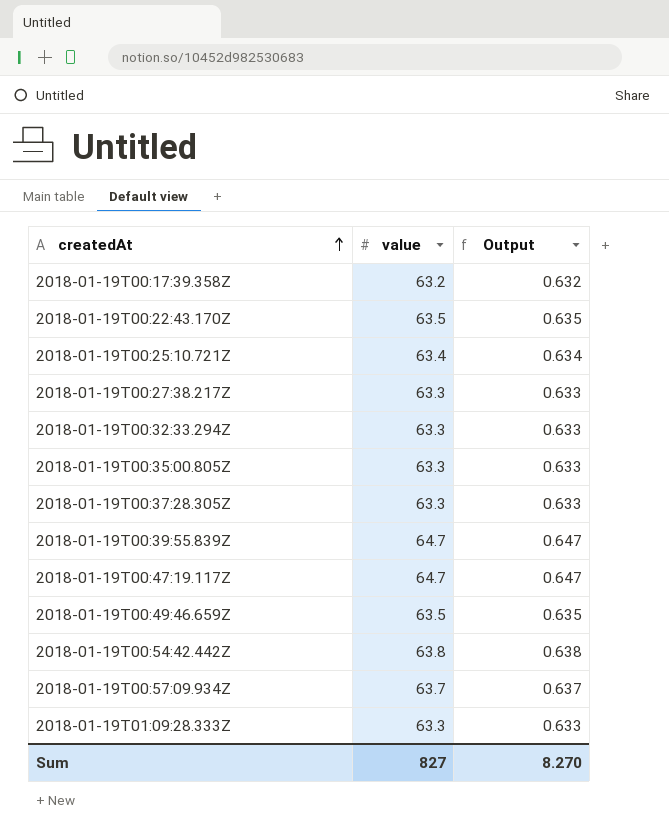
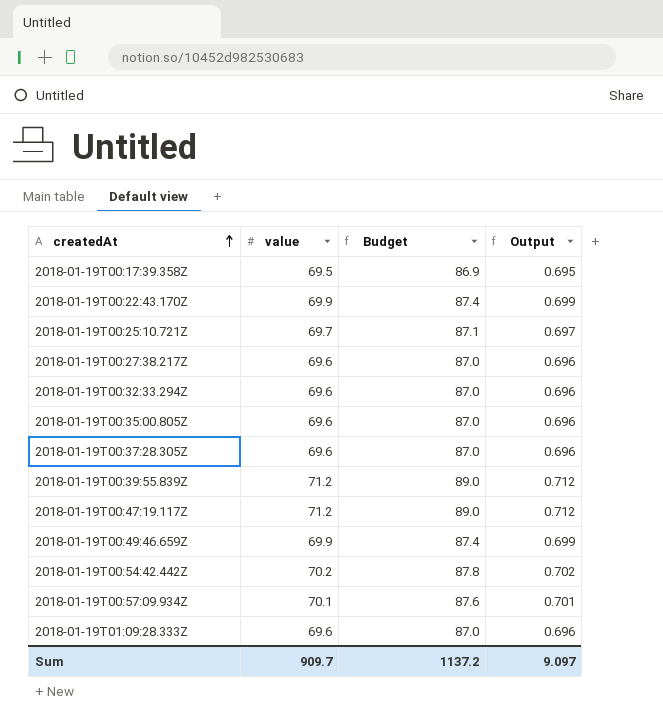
column Budget | formula: none -> [value] * 1.25
2018-01-19T00:17:39.358Z | value: 63.2 -> 69.5
2018-01-19T00:17:39.358Z | Output: 0.632 -> 0.695
2018-01-19T00:22:43.170Z | value: 63.5 -> 69.9
2018-01-19T00:22:43.170Z | Output: 0.635 -> 0.699
2018-01-19T00:25:10.721Z | value: 63.4 -> 69.7
2018-01-19T00:25:10.721Z | Output: 0.634 -> 0.697
2018-01-19T00:27:38.217Z | value: 63.3 -> 69.6
2018-01-19T00:27:38.217Z | Output: 0.633 -> 0.696
2018-01-19T00:32:33.294Z | value: 63.3 -> 69.6
2018-01-19T00:32:33.294Z | Output: 0.633 -> 0.696
2018-01-19T00:35:00.805Z | value: 63.3 -> 69.6
2018-01-19T00:35:00.805Z | Output: 0.633 -> 0.696
2018-01-19T00:37:28.305Z | value: 63.3 -> 69.6
2018-01-19T00:37:28.305Z | Output: 0.633 -> 0.696
2018-01-19T00:39:55.839Z | value: 64.7 -> 71.2
2018-01-19T00:39:55.839Z | Output: 0.647 -> 0.712
2018-01-19T00:47:19.117Z | value: 64.7 -> 71.2
2018-01-19T00:47:19.117Z | Output: 0.647 -> 0.712
2018-01-19T00:49:46.659Z | value: 63.5 -> 69.9
2018-01-19T00:49:46.659Z | Output: 0.635 -> 0.699
2018-01-19T00:54:42.442Z | value: 63.8 -> 70.2
2018-01-19T00:54:42.442Z | Output: 0.638 -> 0.702
2018-01-19T00:57:09.934Z | value: 63.7 -> 70.1
2018-01-19T00:57:09.934Z | Output: 0.637 -> 0.701
2018-01-19T01:09:28.333Z | value: 63.3 -> 69.6
2018-01-19T01:09:28.333Z | Output: 0.633 -> 0.696
Sum | value: 827 -> 909.7
Sum | Output: 8.270 -> 9.097

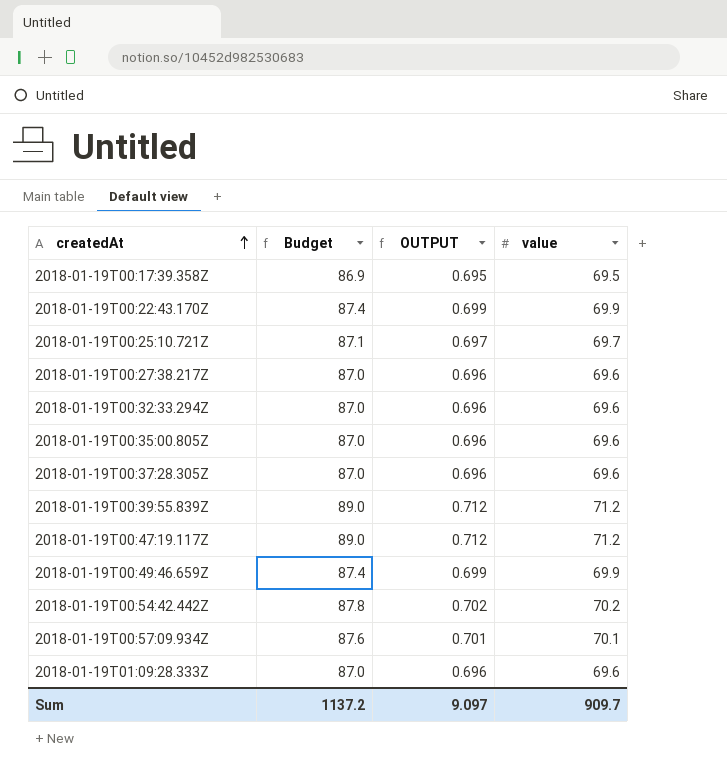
column name: Output -> OUTPUT
column value | position: 2 -> 4

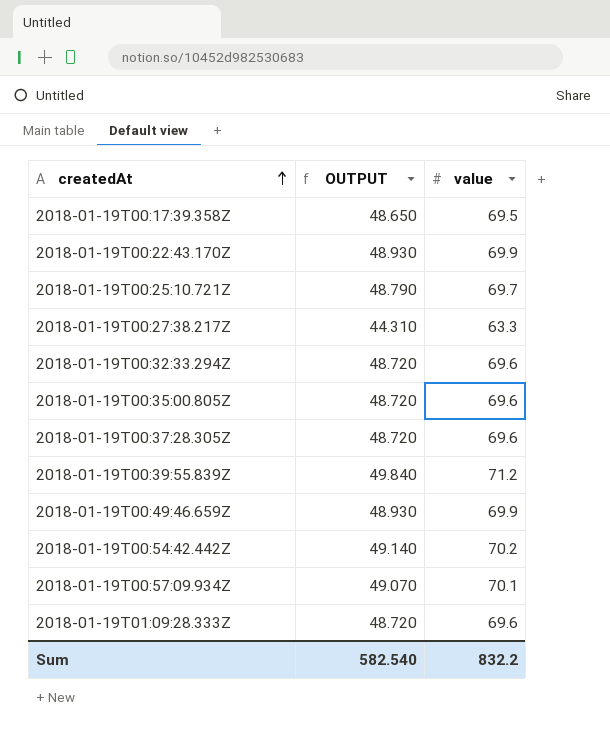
column Budget | formula: [value] * 1.25 -> none
column OUTPUT | formula: [value] * 0.01 -> [value] * 0.7
row 2018-01-19T00:47:19.117Z: 89.0 | 0.712 | 71.2 -> none
2018-01-19T00:27:38.217Z | value: 69.6 -> 63.3
Sum | OUTPUT: 9.097 -> 582.540
Sum | value: 909.7 -> 832.2

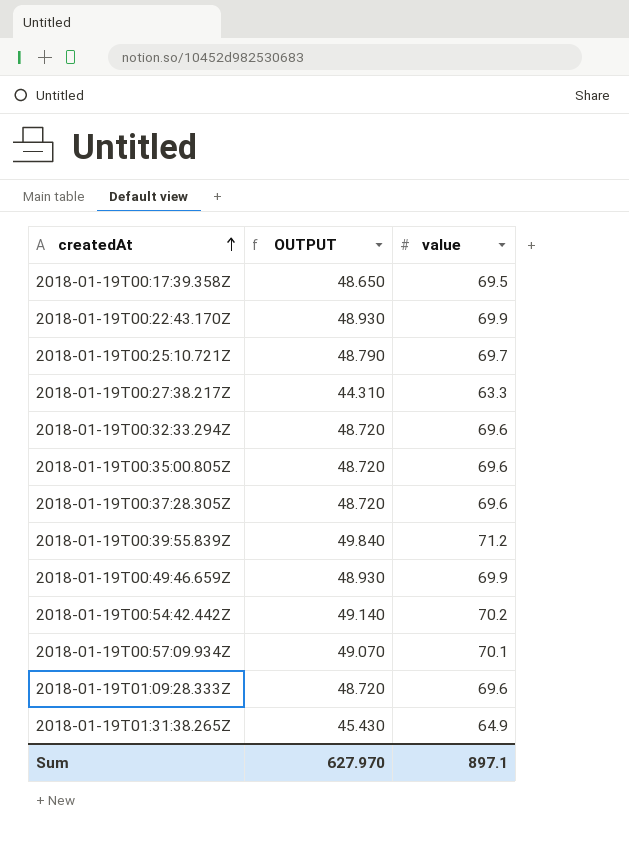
row 2018-01-19T01:31:38.265Z: none -> 45.430 | 64.9
Sum | OUTPUT: 582.540 -> 627.970
Sum | value: 832.2 -> 897.1

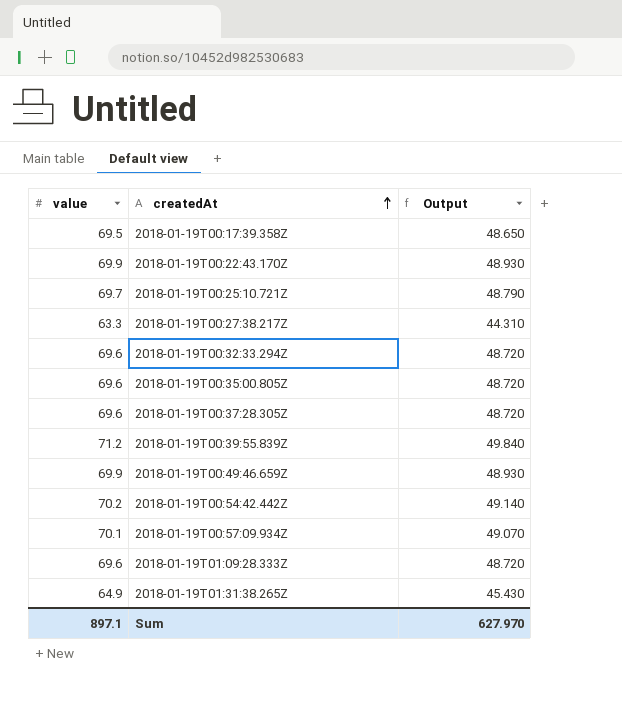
column value | position: 3 -> 1
column name: OUTPUT -> Output

